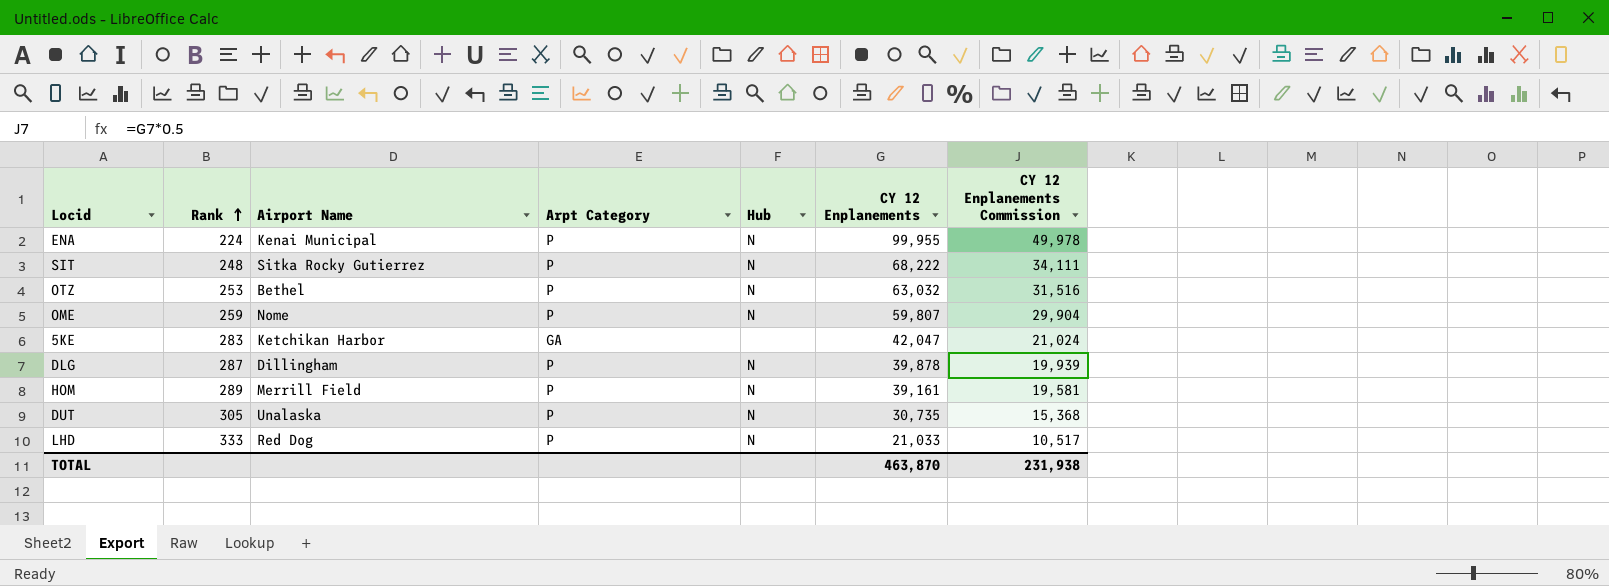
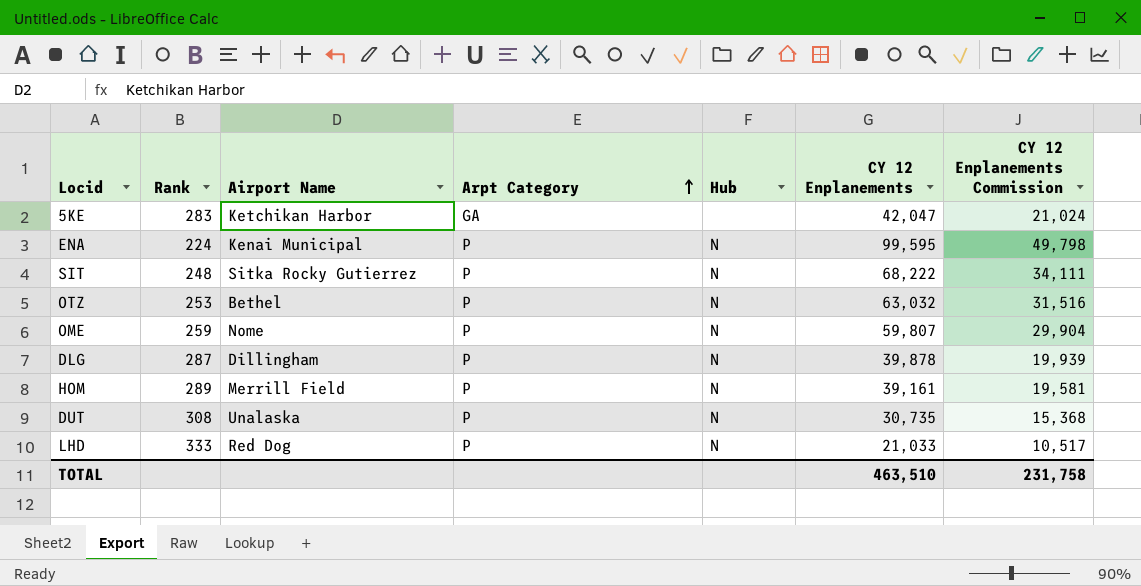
row order: Rank ascending -> Arpt Category ascending
ENA | CY 12 Enplanements: 99,955 -> 99,595
ENA | CY 12 Enplanements Commission: 49,978 -> 49,798
DUT | Rank: 305 -> 308
TOTAL | CY 12 Enplanements: 463,870 -> 463,510
TOTAL | CY 12 Enplanements Commission: 231,938 -> 231,758

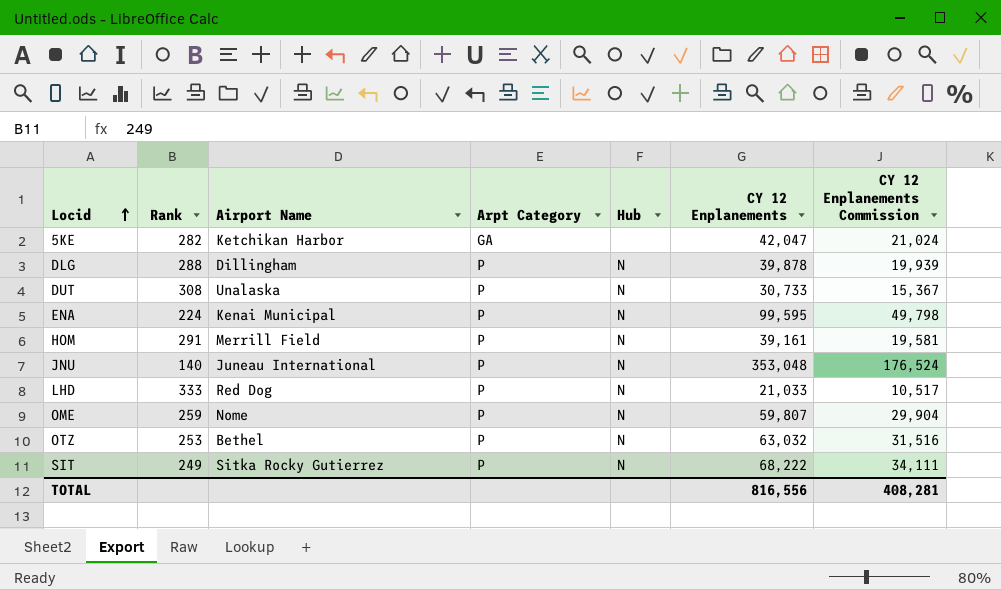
row order: Arpt Category ascending -> Locid ascending
5KE | Rank: 283 -> 282
DLG | Rank: 287 -> 288
DUT | CY 12 Enplanements: 30,735 -> 30,733
DUT | CY 12 Enplanements Commission: 15,368 -> 15,367
HOM | Rank: 289 -> 291
row JNU: none -> 140 | Juneau International | P | N | 353,048 | 176,524
SIT | Rank: 248 -> 249
TOTAL | CY 12 Enplanements: 463,510 -> 816,556
TOTAL | CY 12 Enplanements Commission: 231,758 -> 408,281

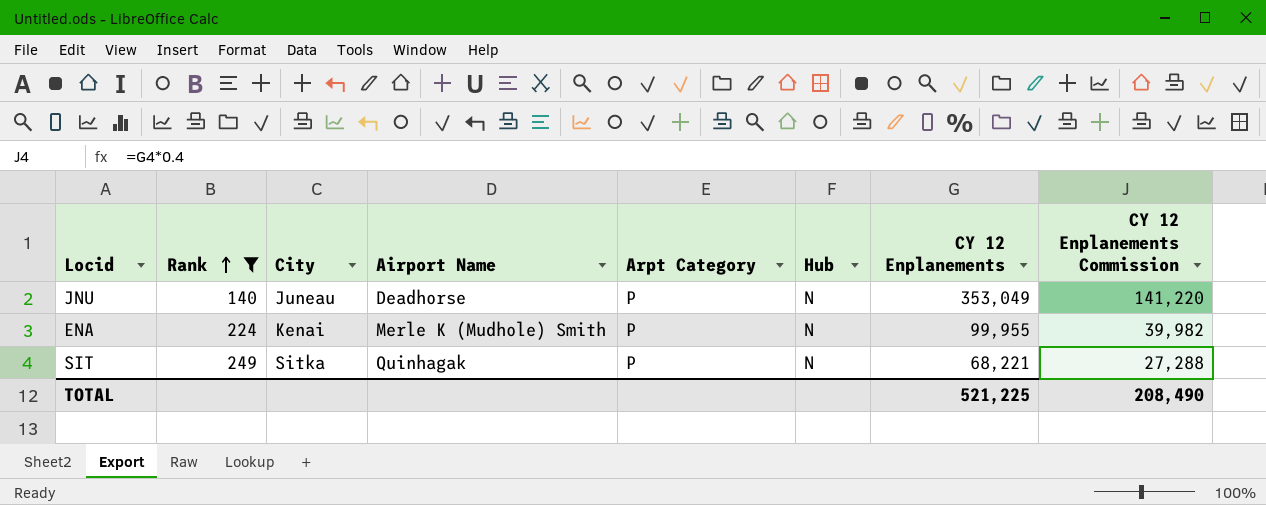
filter: none -> Rank <= 249
row order: Locid ascending -> Rank ascending
column City | position: none -> 3
column CY 12 Enplanements Commission | formula: [CY 12 Enplanements] * 0.5 -> [CY 12 Enplanements] * 0.4
JNU | Airport Name: Juneau International -> Deadhorse
JNU | CY 12 Enplanements: 353,048 -> 353,049
ENA | Airport Name: Kenai Municipal -> Merle K (Mudhole) Smith
ENA | CY 12 Enplanements: 99,595 -> 99,955
SIT | Airport Name: Sitka Rocky Gutierrez -> Quinhagak
SIT | CY 12 Enplanements: 68,222 -> 68,221
TOTAL | CY 12 Enplanements: 816,556 -> 521,225
TOTAL | CY 12 Enplanements Commission: 408,281 -> 208,490

